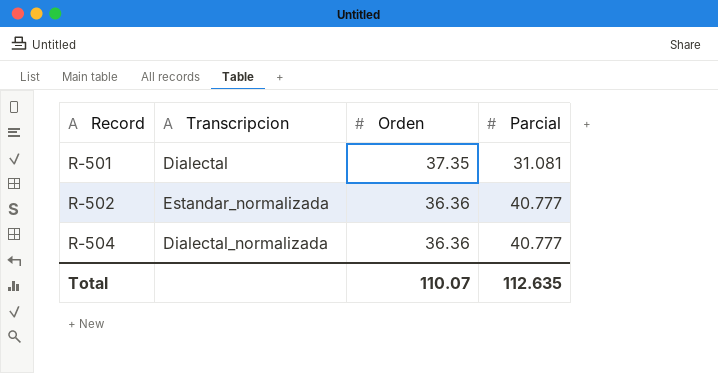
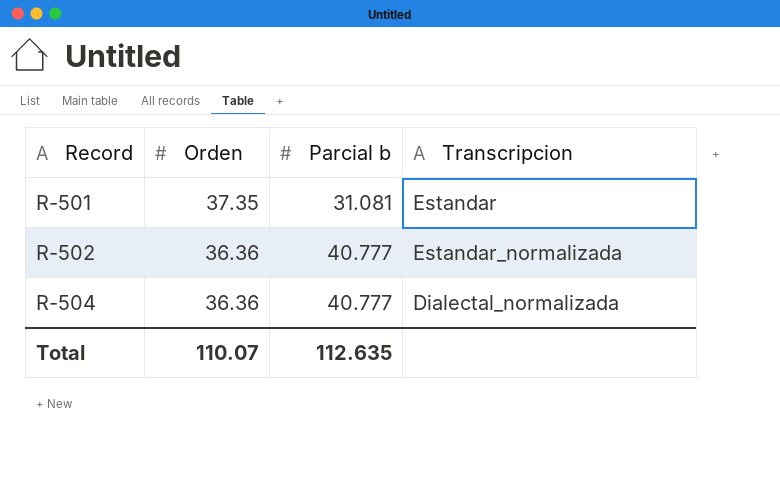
column name: Parcial -> Parcial b
column Transcripcion | position: 2 -> 4
R-501 | Transcripcion: Dialectal -> Estandar

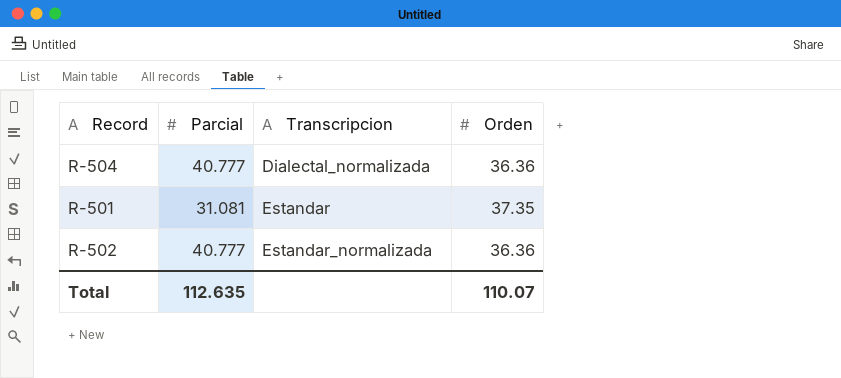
row order: Record ascending -> Transcripcion ascending
column name: Parcial b -> Parcial
column Orden | position: 2 -> 4

